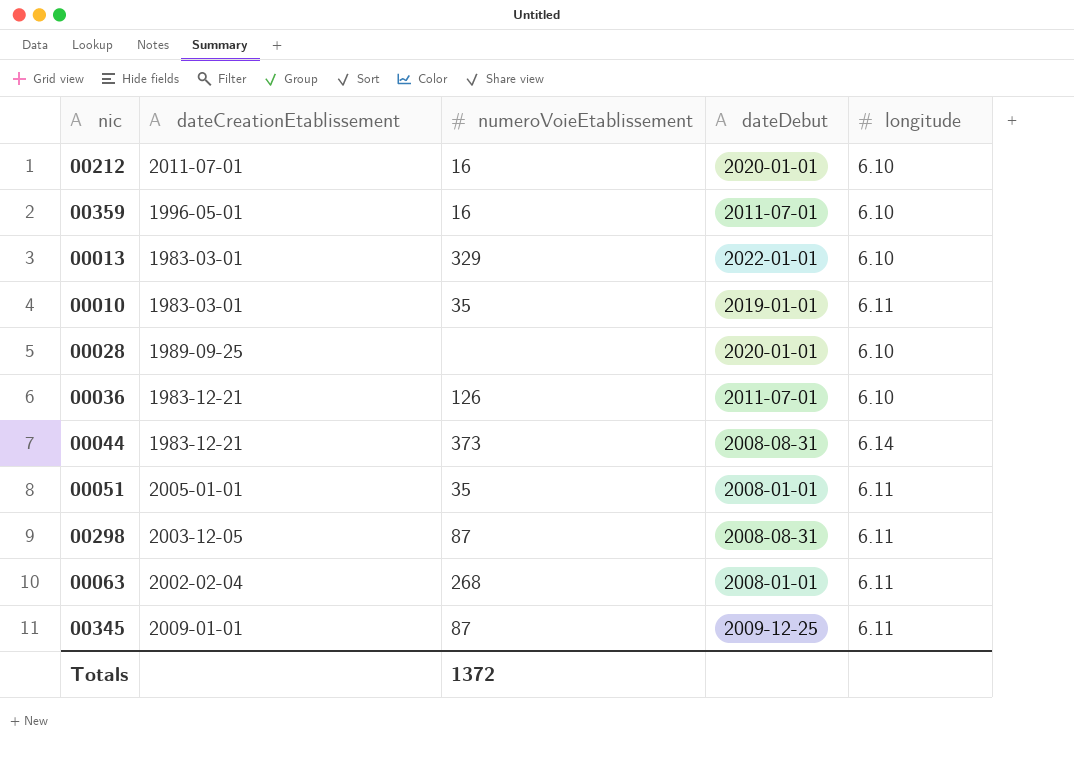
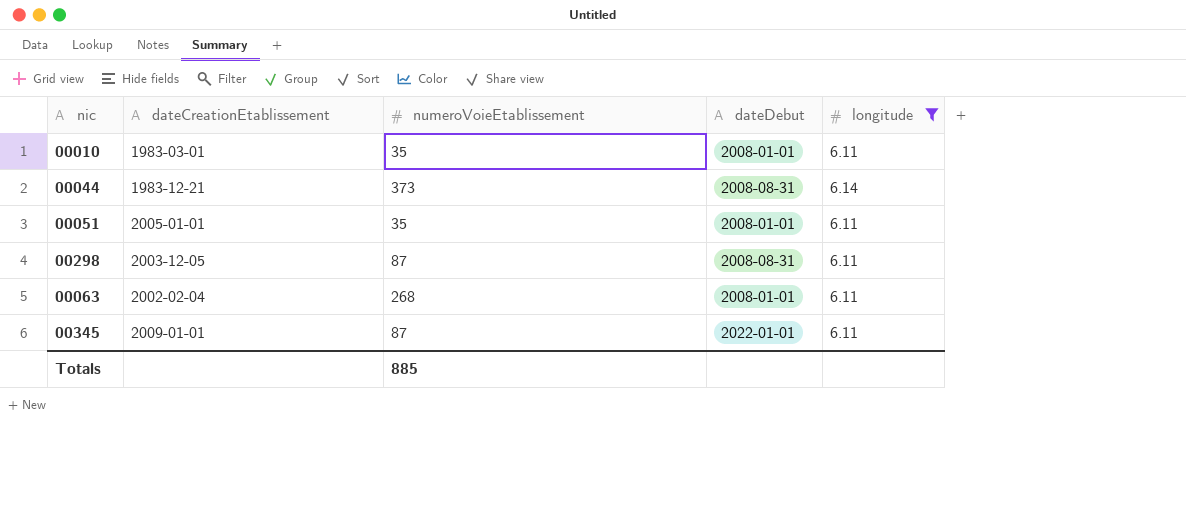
filter: none -> longitude != 6.10
00010 | dateDebut: 2019-01-01 -> 2008-01-01
00345 | dateDebut: 2009-12-25 -> 2022-01-01
Totals | numeroVoieEtablissement: 1372 -> 885

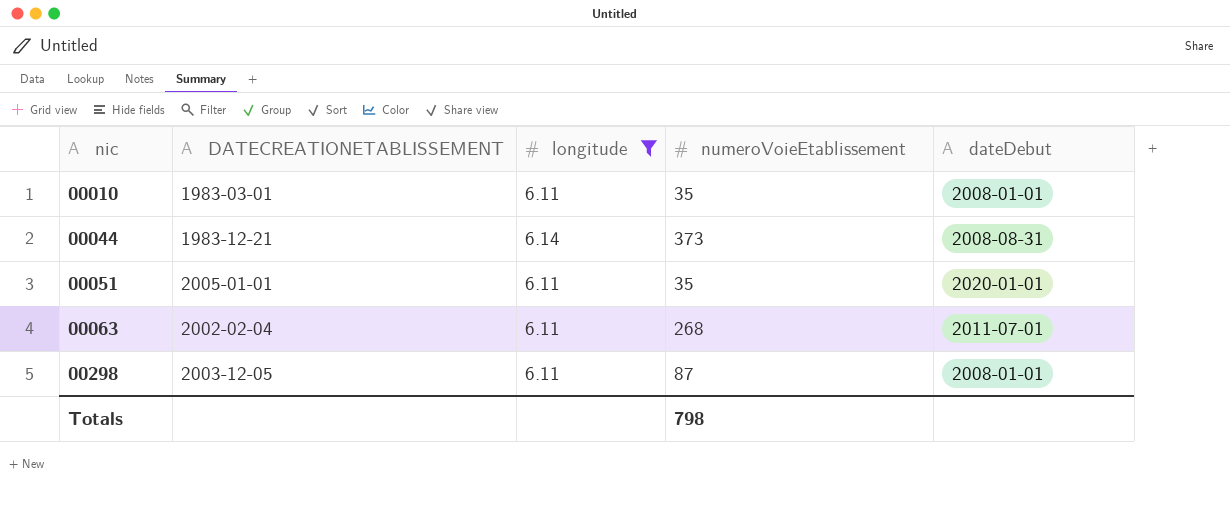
row order: none -> nic ascending
column name: dateCreationEtablissement -> DATECREATIONETABLISSEMENT
column longitude | position: 5 -> 3
row 00345: 2009-01-01 | 87 | 2022-01-01 | 6.11 -> none
00051 | dateDebut: 2008-01-01 -> 2020-01-01
00063 | dateDebut: 2008-01-01 -> 2011-07-01
00298 | dateDebut: 2008-08-31 -> 2008-01-01
Totals | numeroVoieEtablissement: 885 -> 798

